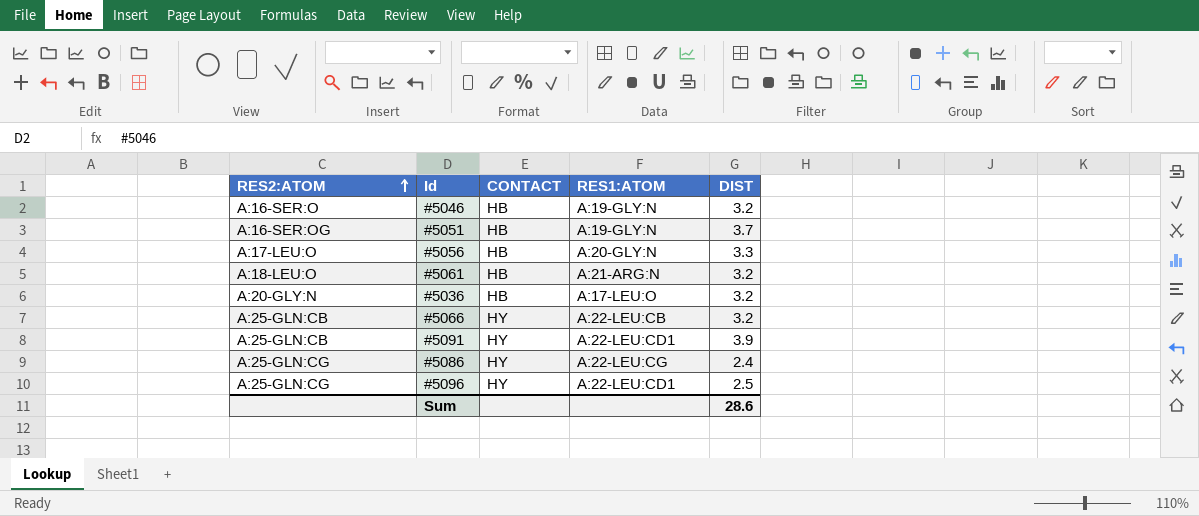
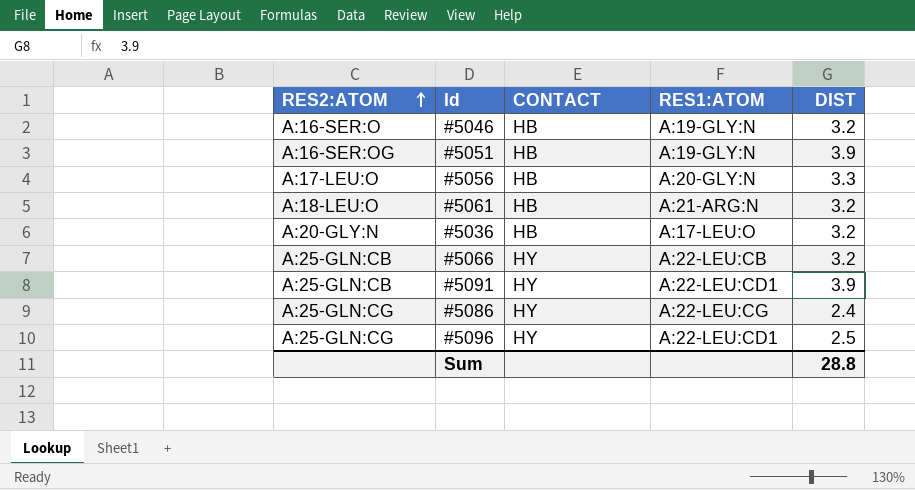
#5051 | DIST: 3.7 -> 3.9
Sum | DIST: 28.6 -> 28.8

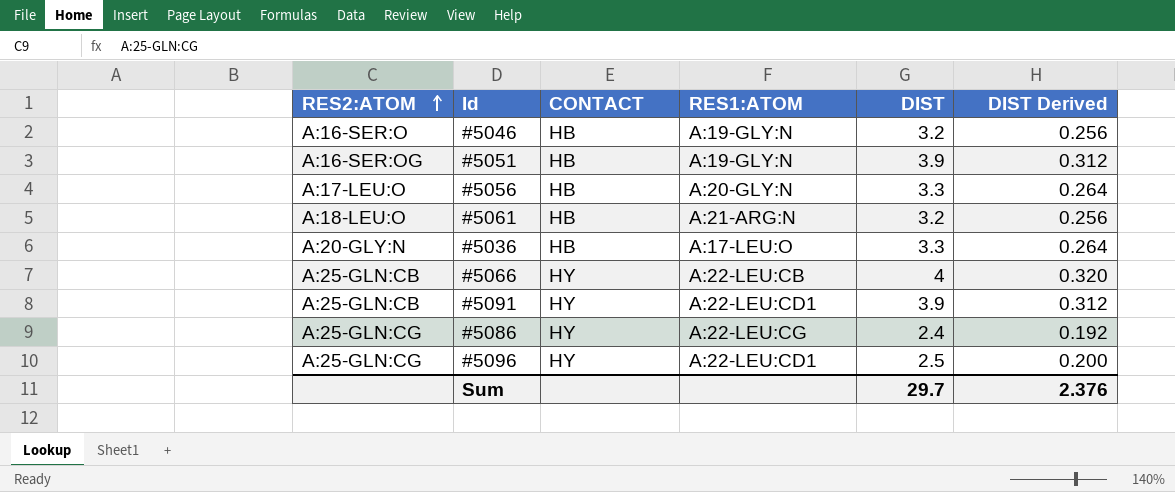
column DIST Derived | formula: none -> [DIST] * 0.08
#5036 | DIST: 3.2 -> 3.3
#5066 | DIST: 3.2 -> 4
Sum | DIST: 28.8 -> 29.7

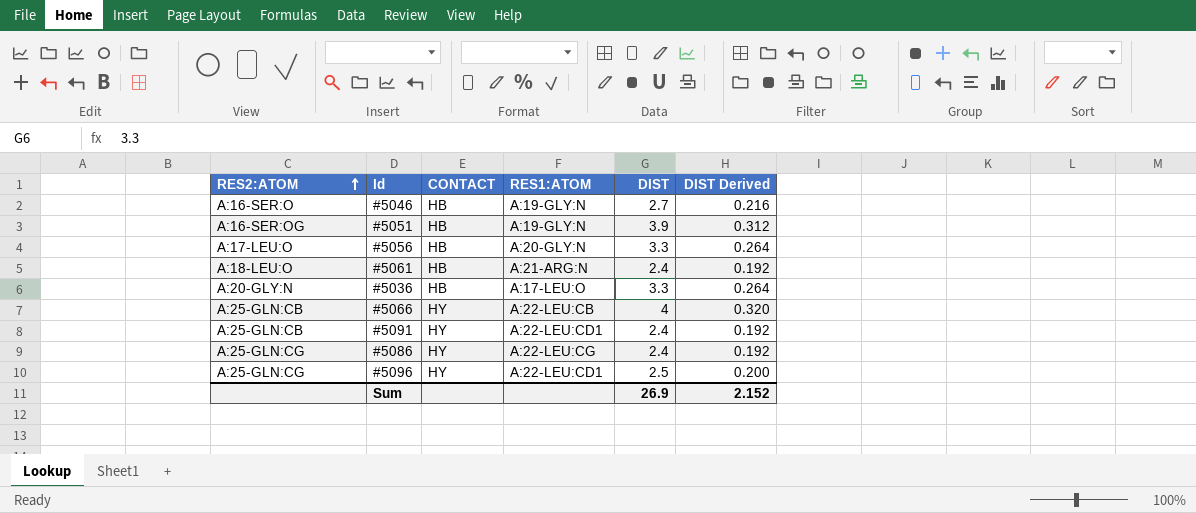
#5046 | DIST: 3.2 -> 2.7
#5046 | DIST Derived: 0.256 -> 0.216
#5061 | DIST: 3.2 -> 2.4
#5061 | DIST Derived: 0.256 -> 0.192
#5091 | DIST: 3.9 -> 2.4
#5091 | DIST Derived: 0.312 -> 0.192
Sum | DIST: 29.7 -> 26.9
Sum | DIST Derived: 2.376 -> 2.152

